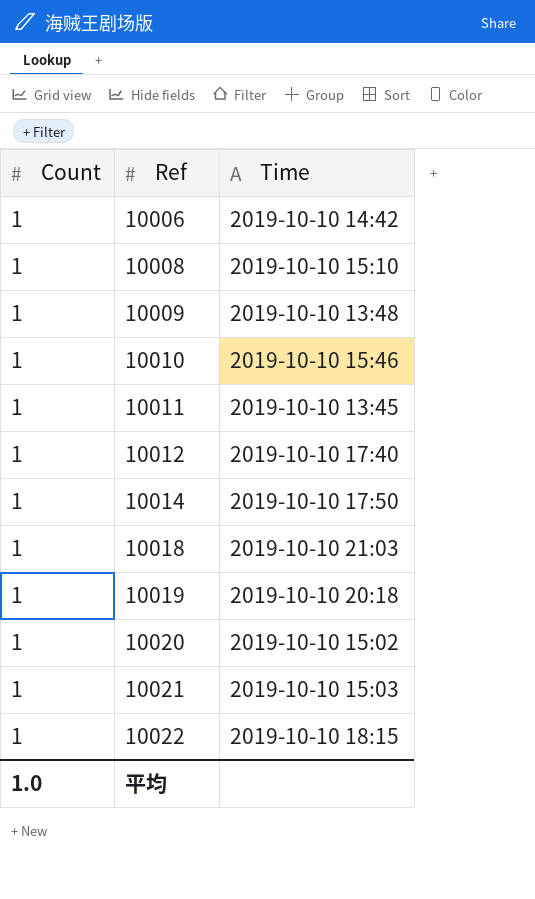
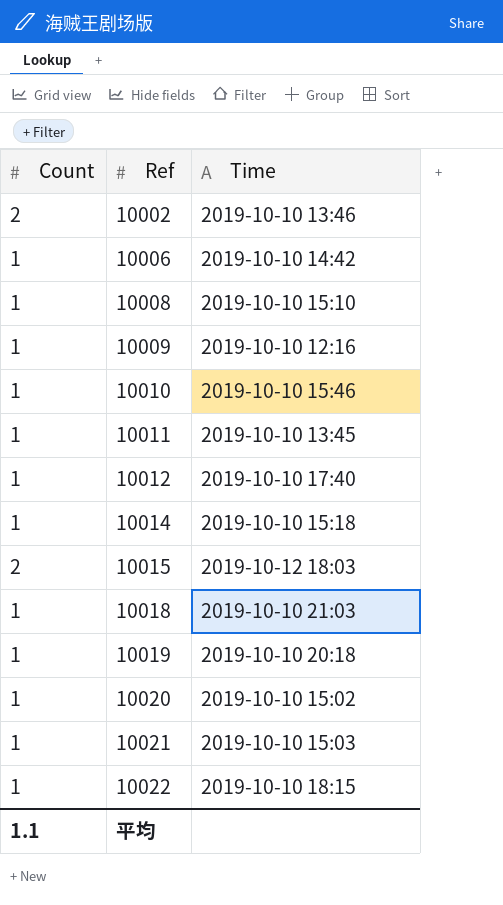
row 10002: none -> 2 | 2019-10-10 13:46
10009 | Time: 2019-10-10 13:48 -> 2019-10-10 12:16
10014 | Time: 2019-10-10 17:50 -> 2019-10-10 15:18
row 10015: none -> 2 | 2019-10-12 18:03
平均 | Count: 1.0 -> 1.1

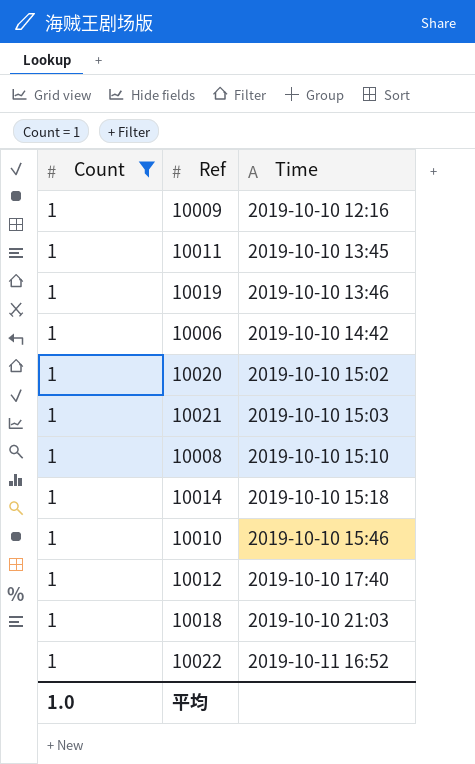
filter: none -> Count = 1
row order: Ref ascending -> Time ascending
10019 | Time: 2019-10-10 20:18 -> 2019-10-10 13:46
10022 | Time: 2019-10-10 18:15 -> 2019-10-11 16:52
平均 | Count: 1.1 -> 1.0

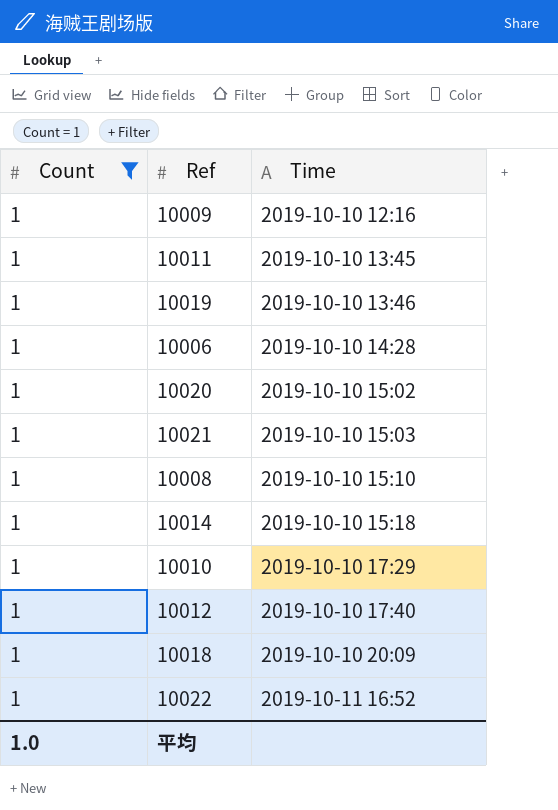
10006 | Time: 2019-10-10 14:42 -> 2019-10-10 14:28
10010 | Time: 2019-10-10 15:46 -> 2019-10-10 17:29
10018 | Time: 2019-10-10 21:03 -> 2019-10-10 20:09

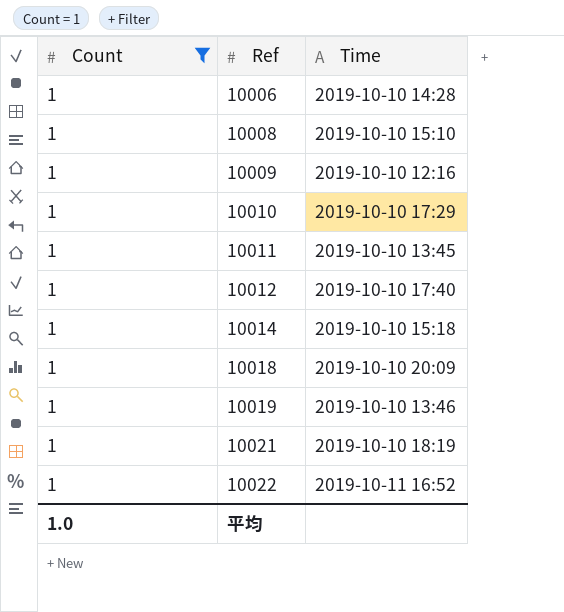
row order: Time ascending -> Ref ascending
row 10020: 1 | 2019-10-10 15:02 -> none
10021 | Time: 2019-10-10 15:03 -> 2019-10-10 18:19

